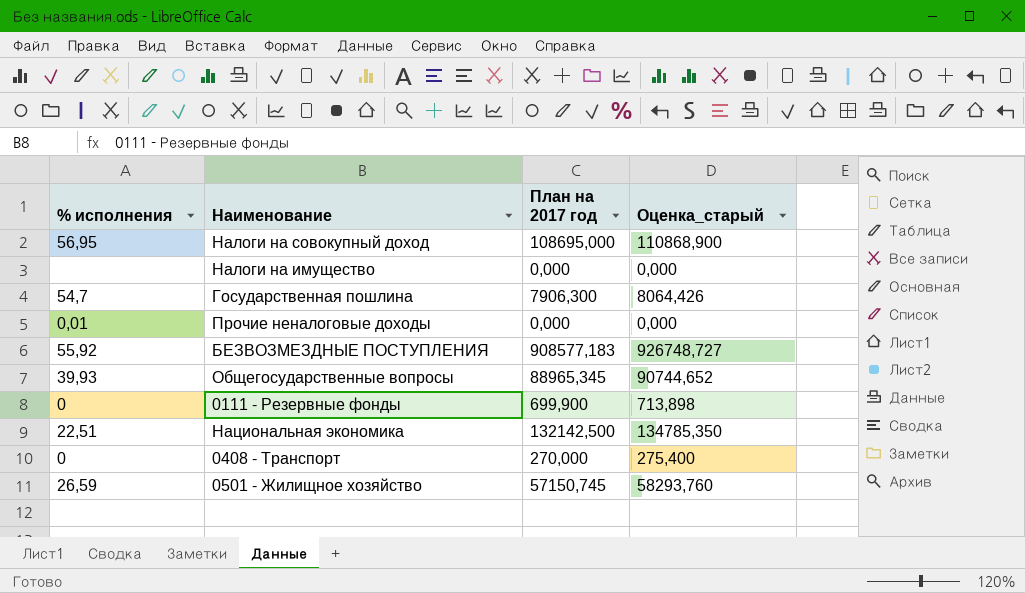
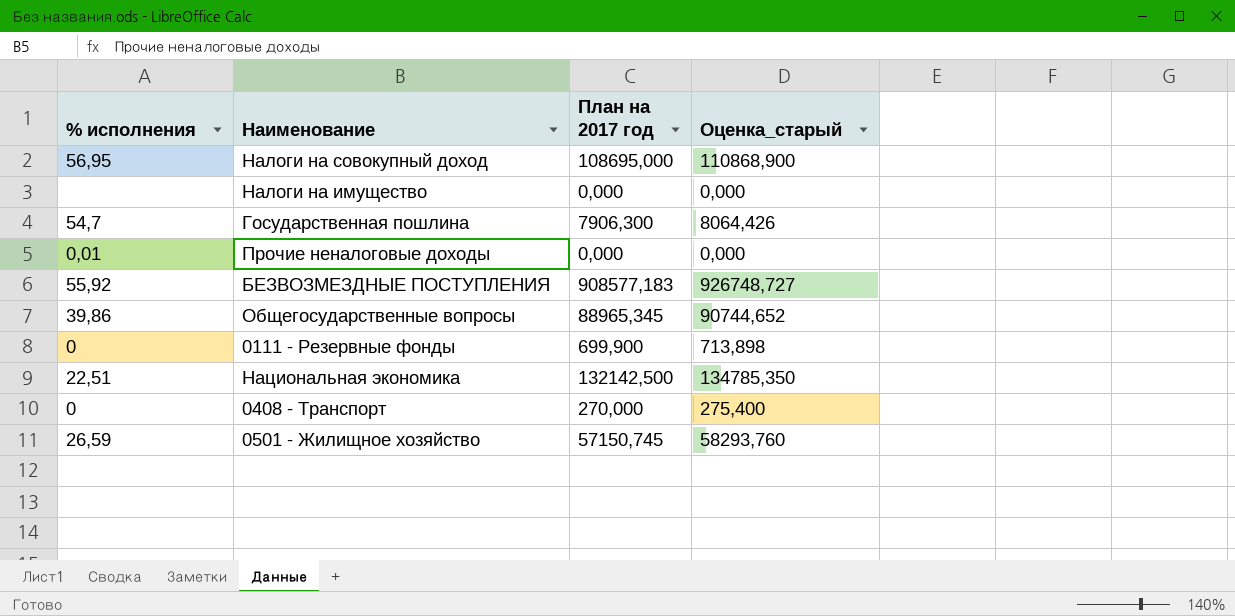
Общегосударственные вопросы | % исполнения: 39,93 -> 39,86

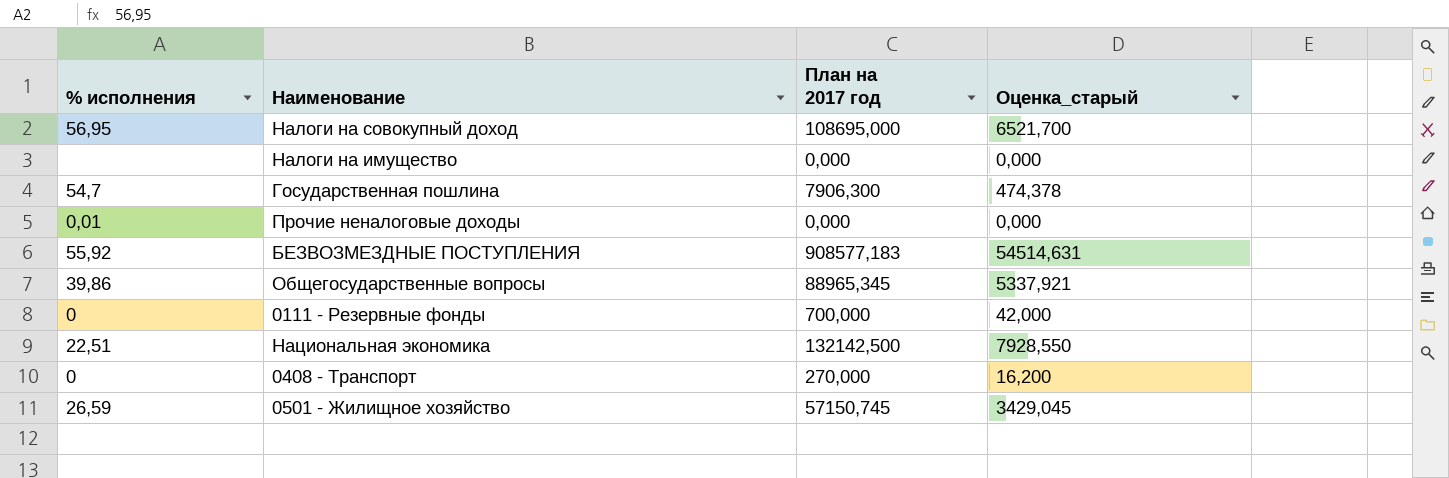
column Оценка_старый | formula: [План на 2017 год] * 1,02 -> [План на 2017 год] * 0,06
0111 - Резервные фонды | План на 2017 год: 699,900 -> 700,000

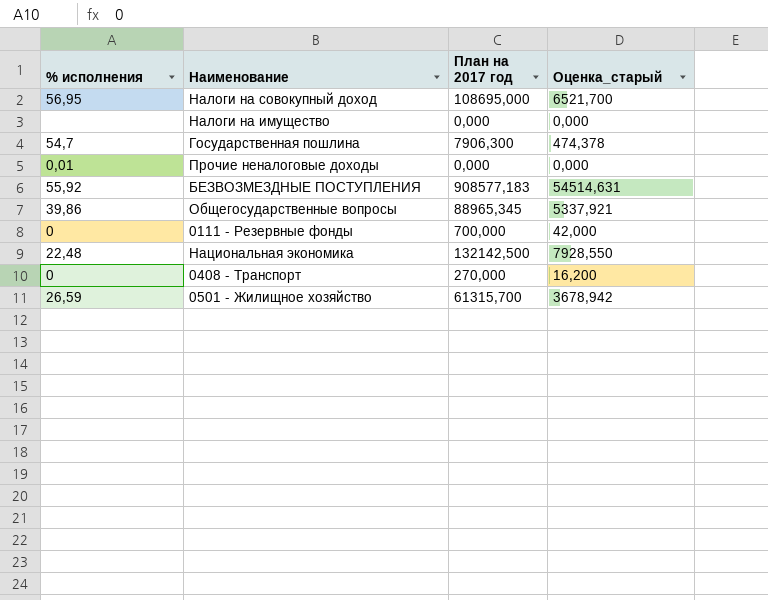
Национальная экономика | % исполнения: 22,51 -> 22,48
0501 - Жилищное хозяйство | План на 2017 год: 57150,745 -> 61315,700
0501 - Жилищное хозяйство | Оценка_старый: 3429,045 -> 3678,942

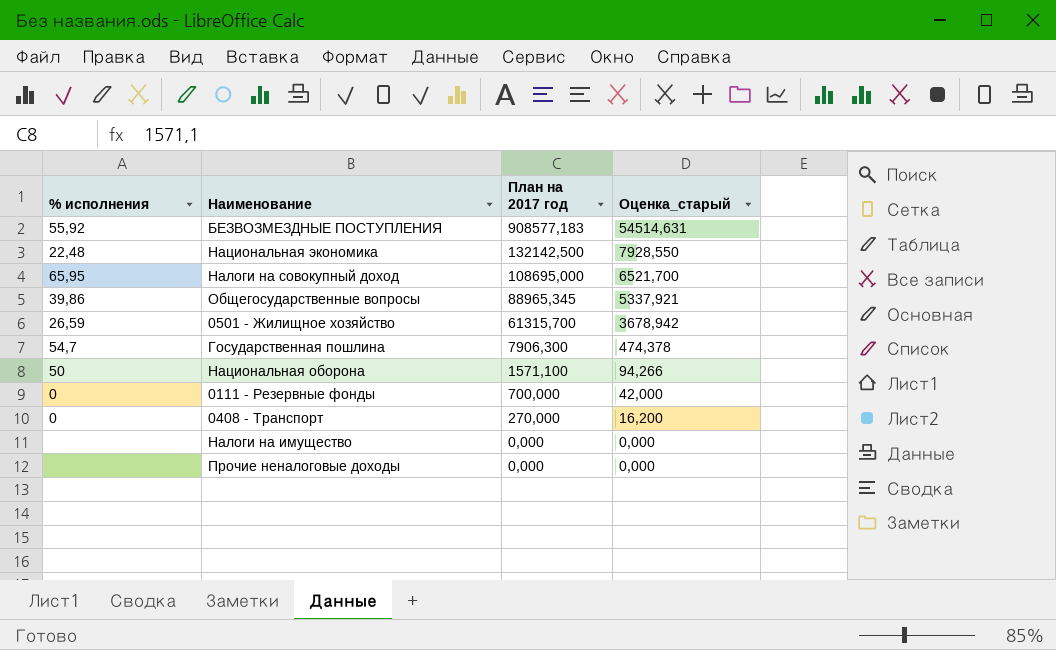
row order: none -> План на 2017 год descending
Налоги на совокупный доход | % исполнения: 56,95 -> 65,95
row Национальная оборона: none -> 50 | 1571,100 | 94,266
Прочие неналоговые доходы | % исполнения: 0,01 -> none

